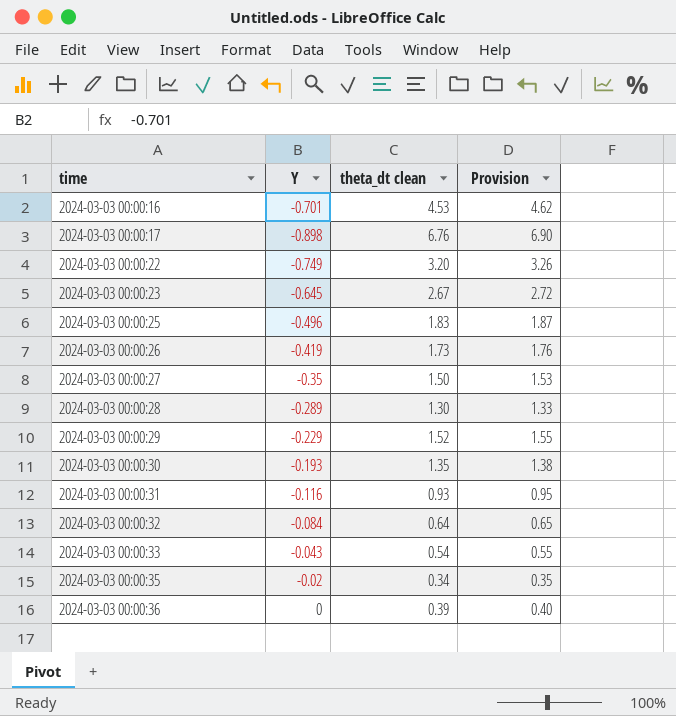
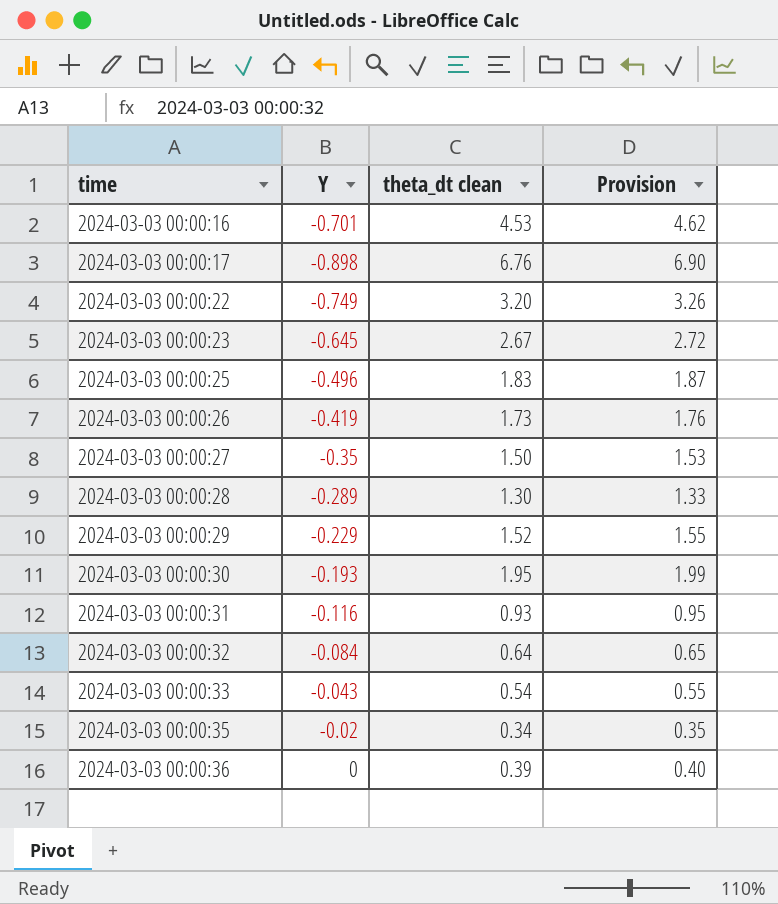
2024-03-03 00:00:30 | theta_dt clean: 1.35 -> 1.95
2024-03-03 00:00:30 | Provision: 1.38 -> 1.99

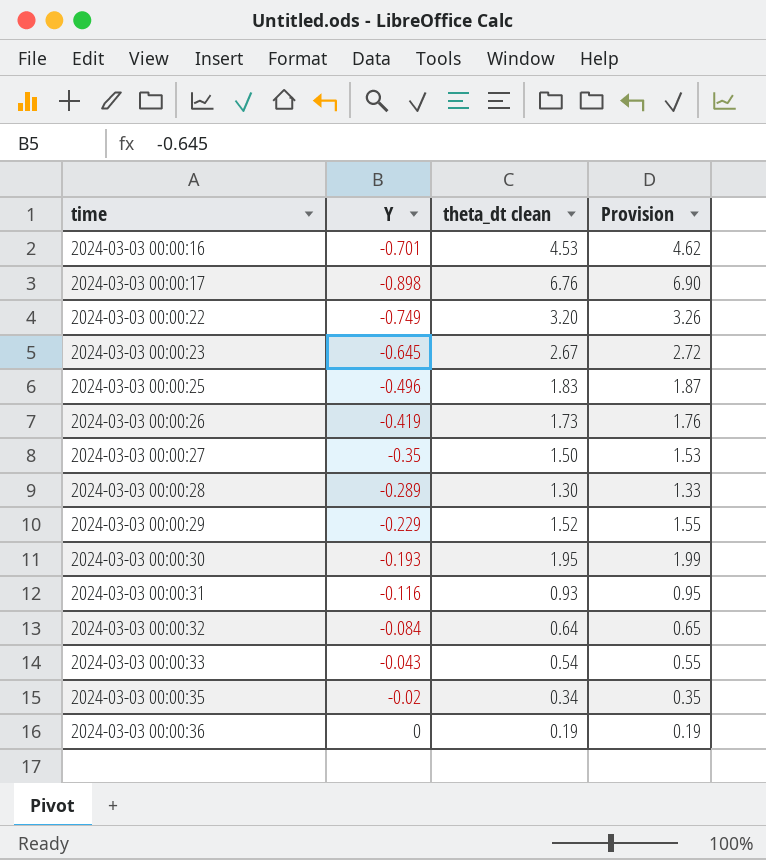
2024-03-03 00:00:36 | theta_dt clean: 0.39 -> 0.19
2024-03-03 00:00:36 | Provision: 0.40 -> 0.19

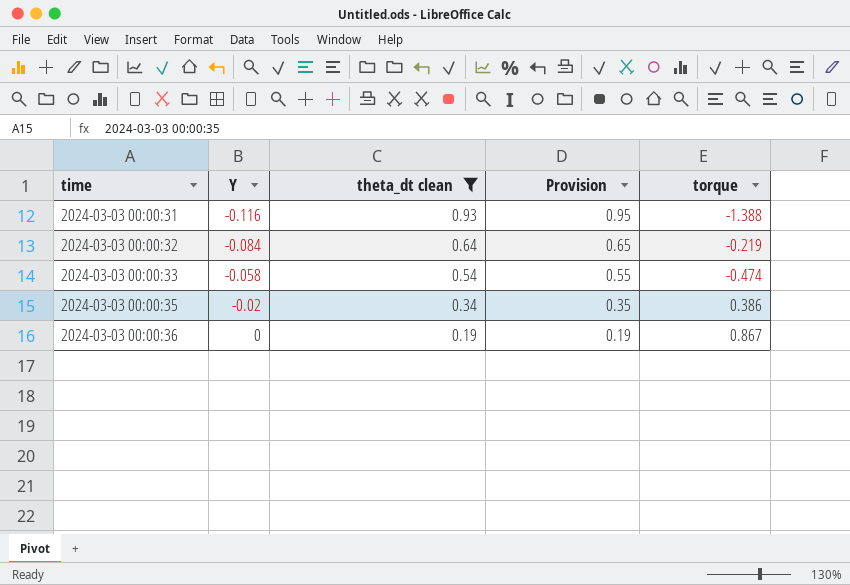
filter: none -> theta_dt clean <= 0.93
column torque | position: none -> 5
2024-03-03 00:00:33 | Y: -0.043 -> -0.058

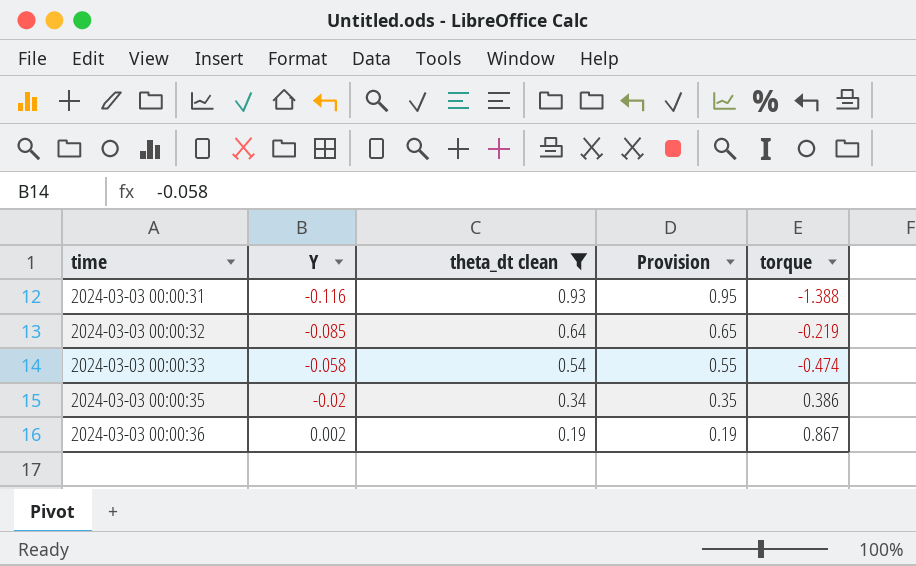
2024-03-03 00:00:32 | Y: -0.084 -> -0.085
2024-03-03 00:00:36 | Y: 0 -> 0.002

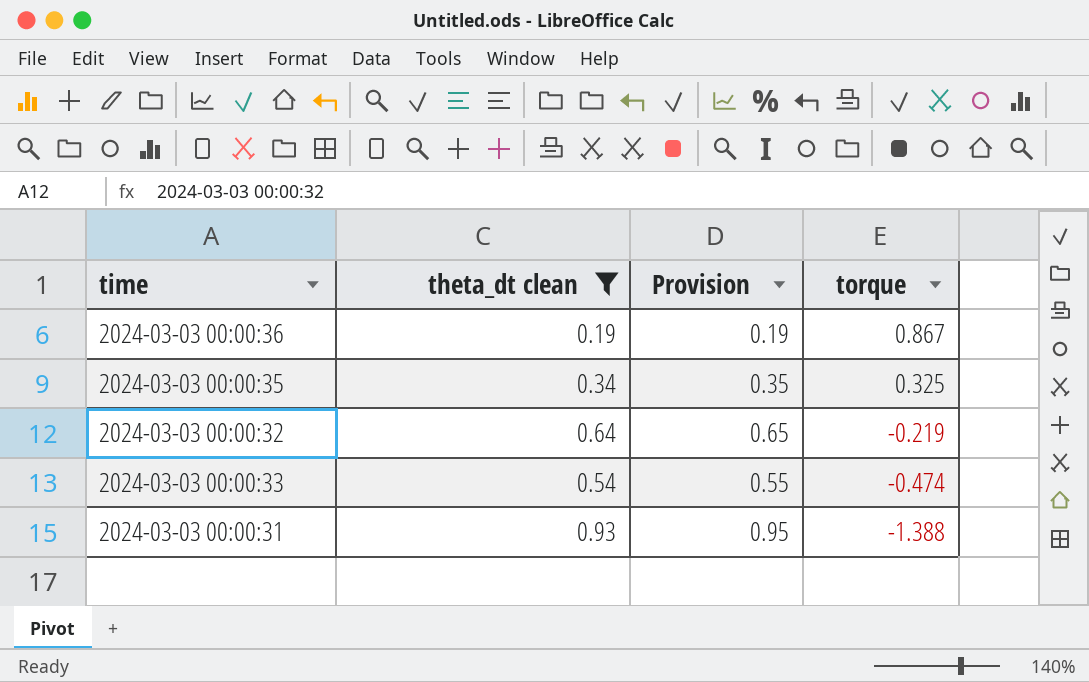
row order: time ascending -> torque descending
column Y | position: 2 -> none
2024-03-03 00:00:35 | torque: 0.386 -> 0.325

